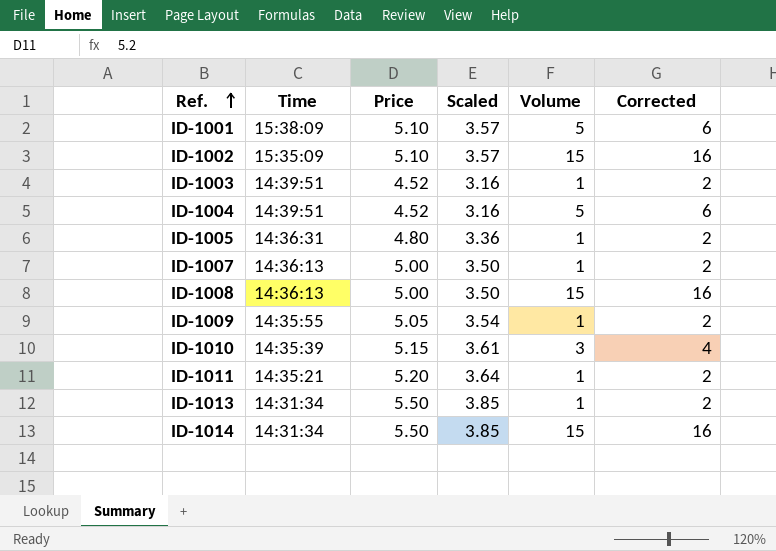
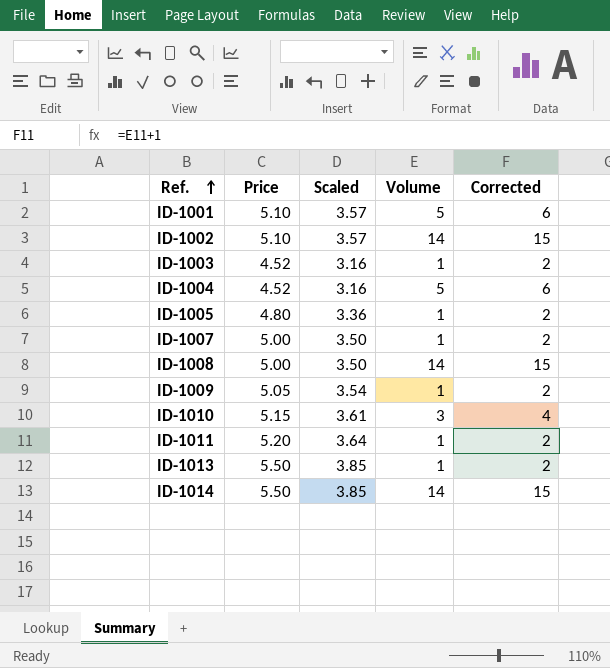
column Time | position: 2 -> none
ID-1002 | Volume: 15 -> 14
ID-1002 | Corrected: 16 -> 15
ID-1008 | Volume: 15 -> 14
ID-1008 | Corrected: 16 -> 15
ID-1014 | Volume: 15 -> 14
ID-1014 | Corrected: 16 -> 15

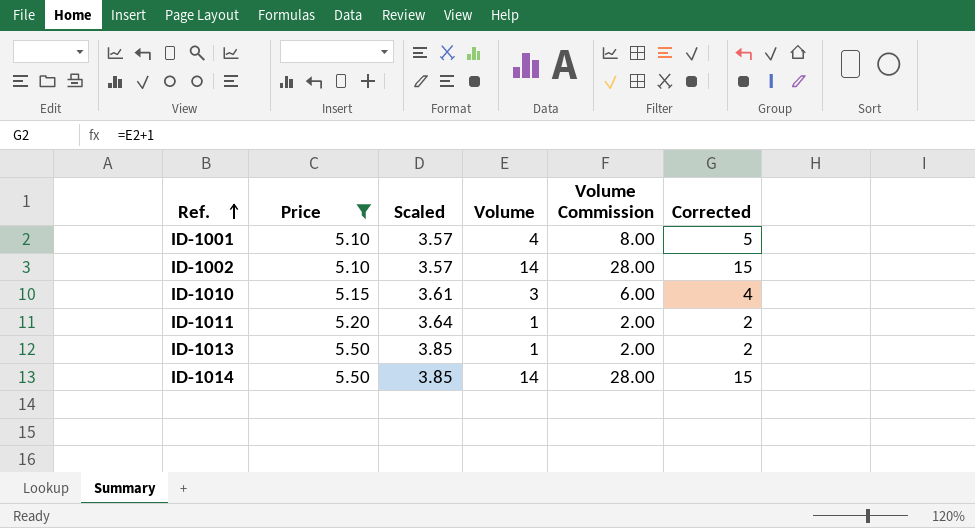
filter: none -> Price >= 5.10
column Volume Commission | formula: none -> [Volume] * 2
ID-1001 | Volume: 5 -> 4
ID-1001 | Corrected: 6 -> 5

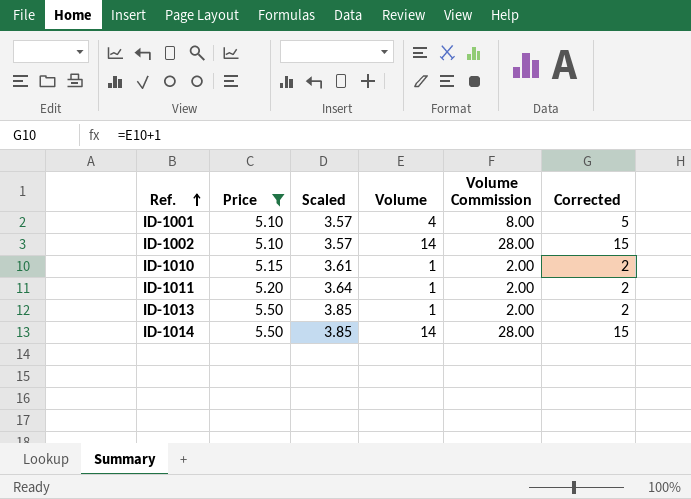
ID-1010 | Volume: 3 -> 1
ID-1010 | Volume Commission: 6.00 -> 2.00
ID-1010 | Corrected: 4 -> 2

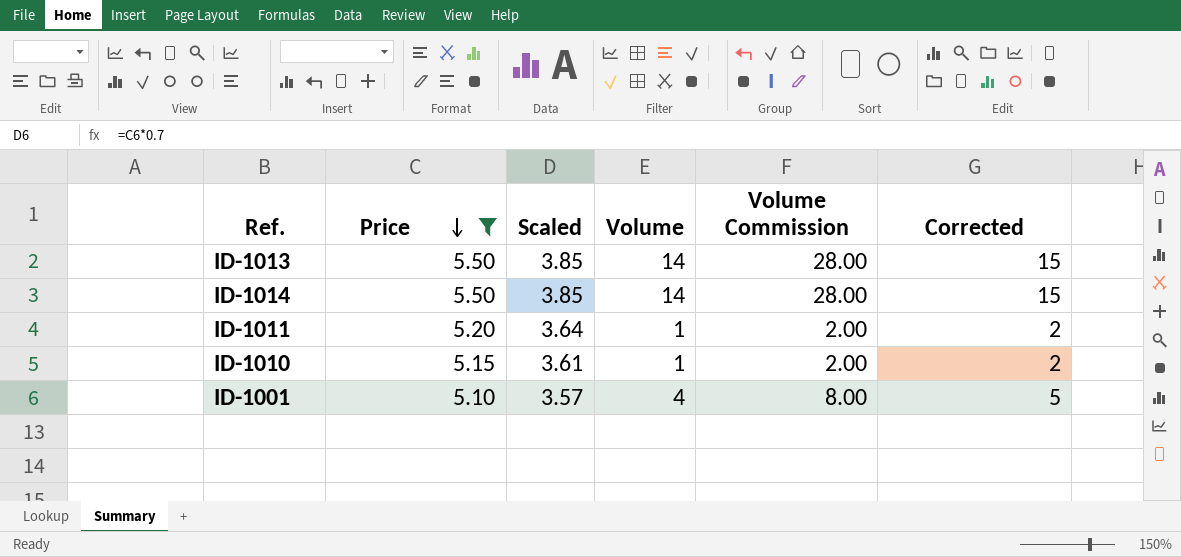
row order: Ref. ascending -> Price descending
row ID-1002: 5.10 | 3.57 | 14 | 28.00 | 15 -> none
ID-1013 | Volume: 1 -> 14
ID-1013 | Volume Commission: 2.00 -> 28.00
ID-1013 | Corrected: 2 -> 15

